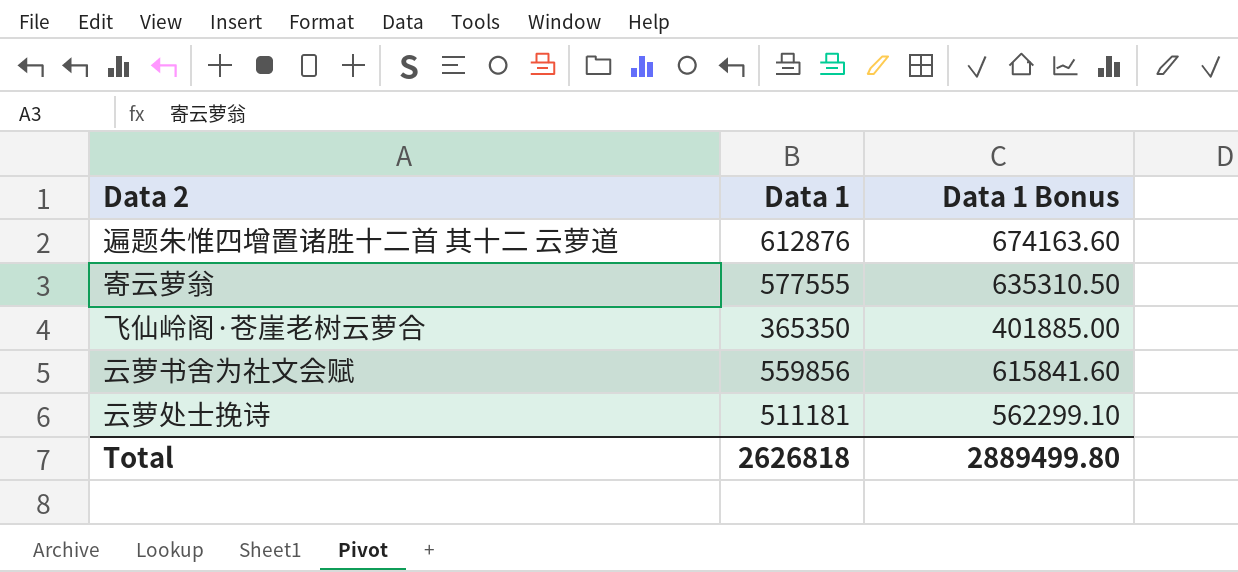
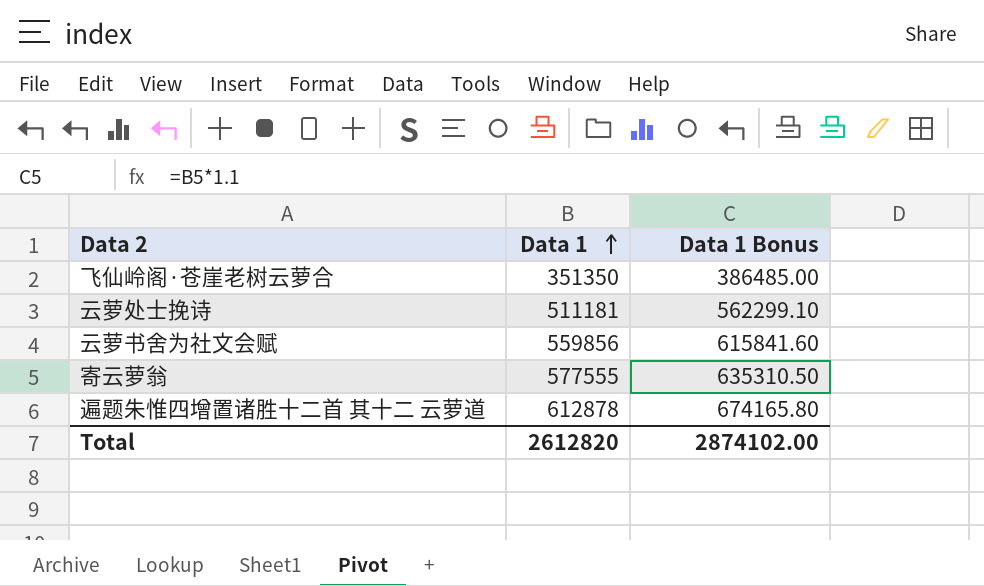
row order: none -> Data 1 ascending
飞仙岭阁·苍崖老树云萝合 | Data 1: 365350 -> 351350
飞仙岭阁·苍崖老树云萝合 | Data 1 Bonus: 401885.00 -> 386485.00
遍题朱惟四增置诸胜十二首 其十二 云萝道 | Data 1: 612876 -> 612878
遍题朱惟四增置诸胜十二首 其十二 云萝道 | Data 1 Bonus: 674163.60 -> 674165.80
Total | Data 1: 2626818 -> 2612820
Total | Data 1 Bonus: 2889499.80 -> 2874102.00

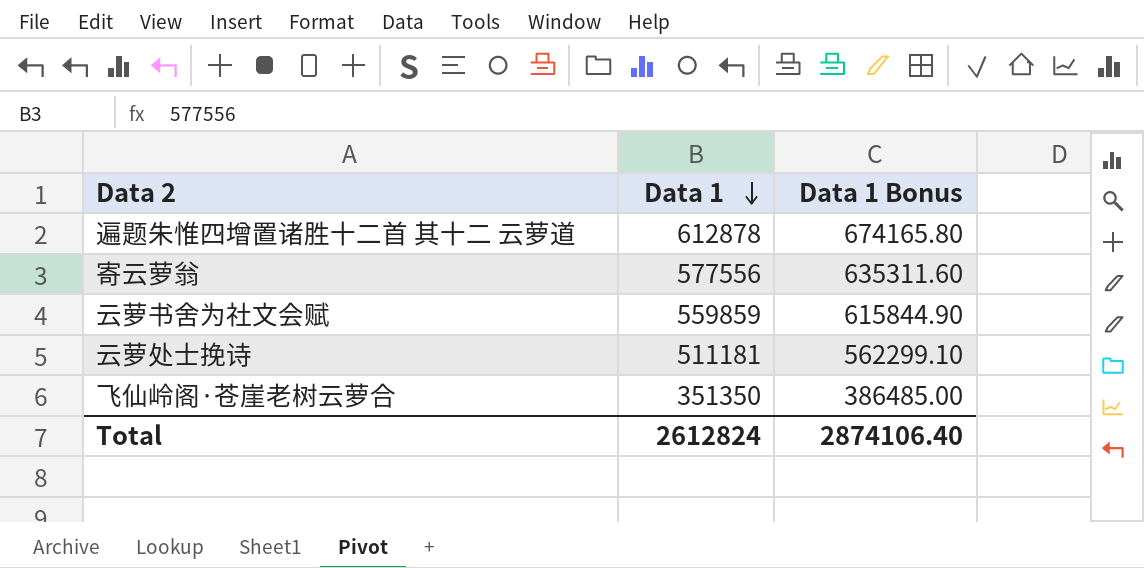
row order: Data 1 ascending -> Data 1 descending
寄云萝翁 | Data 1: 577555 -> 577556
寄云萝翁 | Data 1 Bonus: 635310.50 -> 635311.60
云萝书舍为社文会赋 | Data 1: 559856 -> 559859
云萝书舍为社文会赋 | Data 1 Bonus: 615841.60 -> 615844.90
Total | Data 1: 2612820 -> 2612824
Total | Data 1 Bonus: 2874102.00 -> 2874106.40

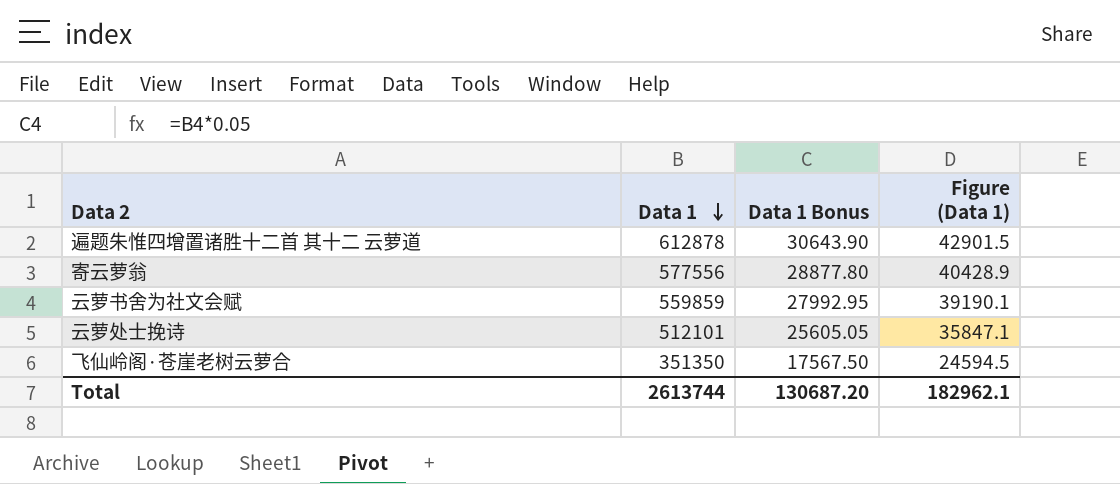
column Data 1 Bonus | formula: [Data 1] * 1.1 -> [Data 1] * 0.05
column Figure (Data 1) | formula: none -> [Data 1] * 0.07
云萝处士挽诗 | Data 1: 511181 -> 512101
Total | Data 1: 2612824 -> 2613744
Total | Data 1 Bonus: 2874106.40 -> 130687.20

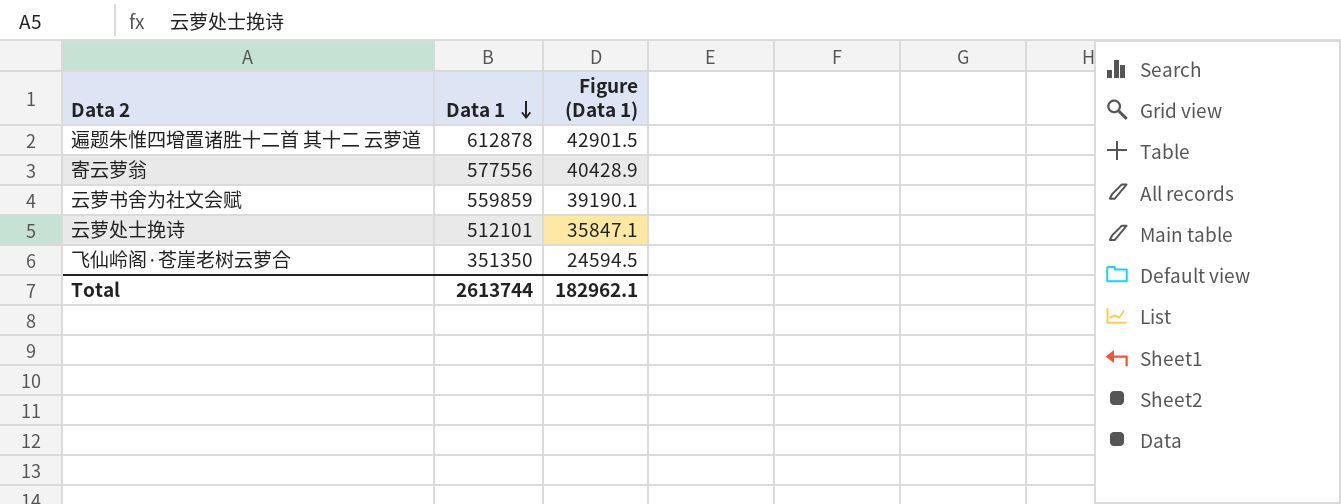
column Data 1 Bonus | formula: [Data 1] * 0.05 -> none

